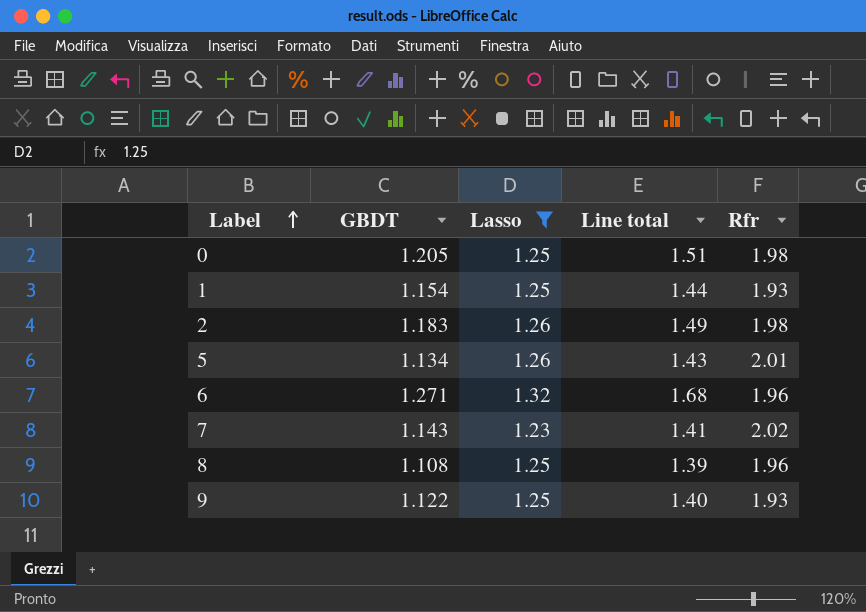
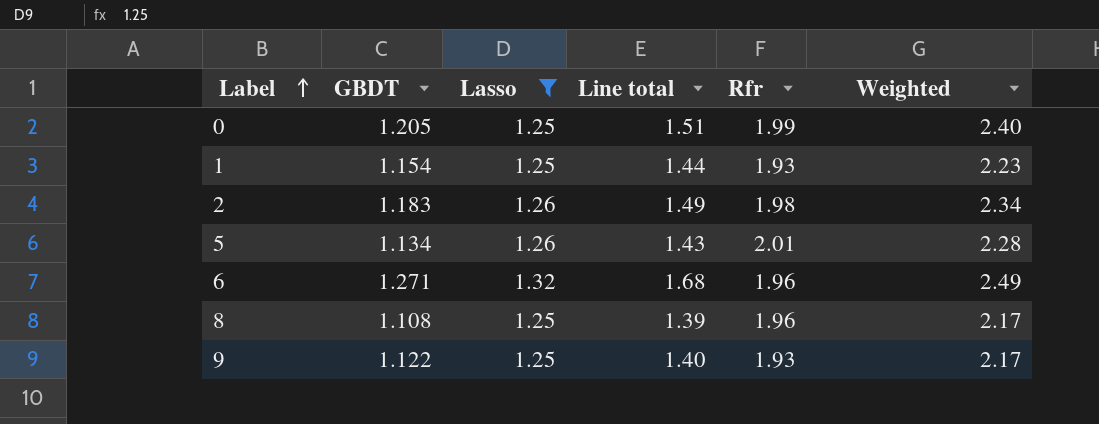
column Weighted | formula: none -> [GBDT] * [Rfr]
row 7: 1.143 | 1.23 | 1.41 | 2.02 -> none
0 | Rfr: 1.98 -> 1.99

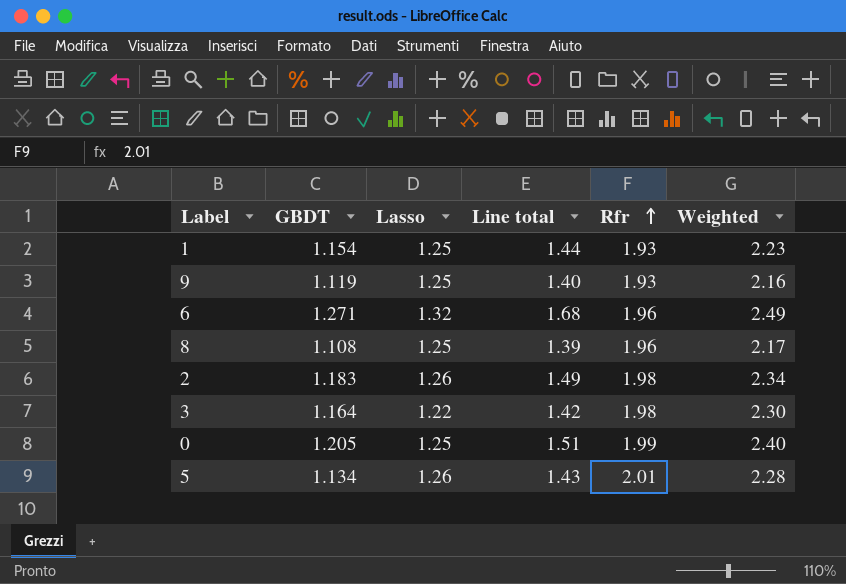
filter: Lasso != 1.22 -> none
row order: Label ascending -> Rfr ascending
9 | GBDT: 1.122 -> 1.119
9 | Weighted: 2.17 -> 2.16

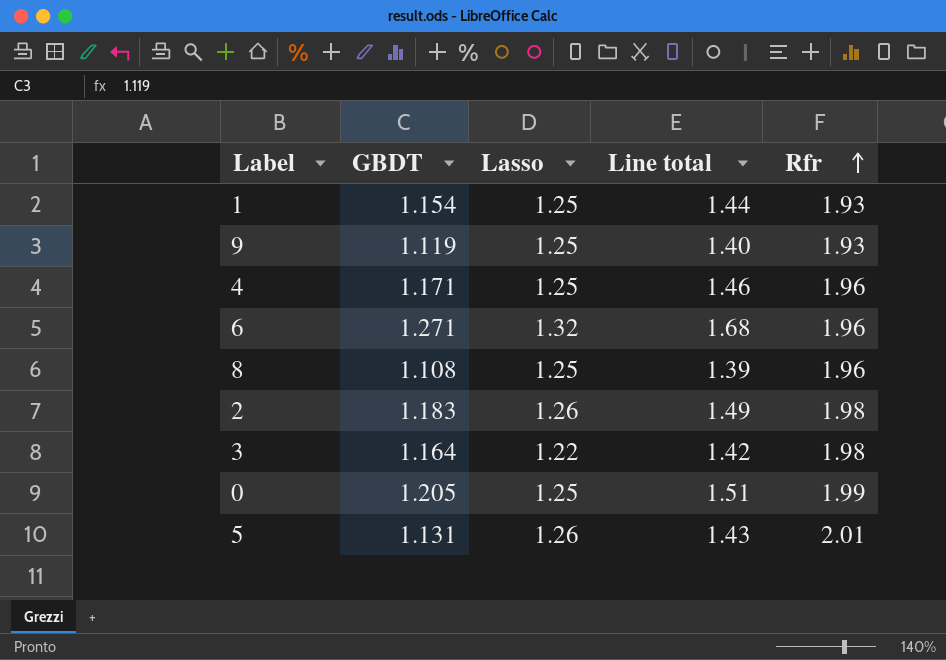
column Weighted | formula: [GBDT] * [Rfr] -> none
row 4: none -> 1.171 | 1.25 | 1.46 | 1.96
5 | GBDT: 1.134 -> 1.131

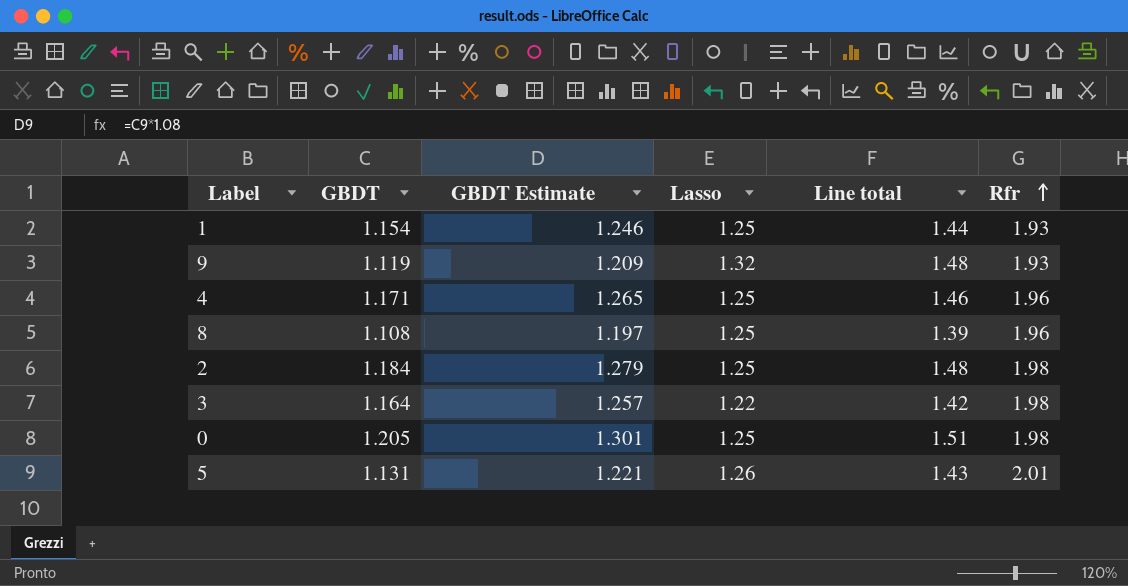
column GBDT Estimate | formula: none -> [GBDT] * 1.08
row 6: 1.271 | 1.32 | 1.68 | 1.96 -> none
9 | Lasso: 1.25 -> 1.32
9 | Line total: 1.40 -> 1.48
2 | GBDT: 1.183 -> 1.184
2 | Lasso: 1.26 -> 1.25
2 | Line total: 1.49 -> 1.48
0 | Rfr: 1.99 -> 1.98

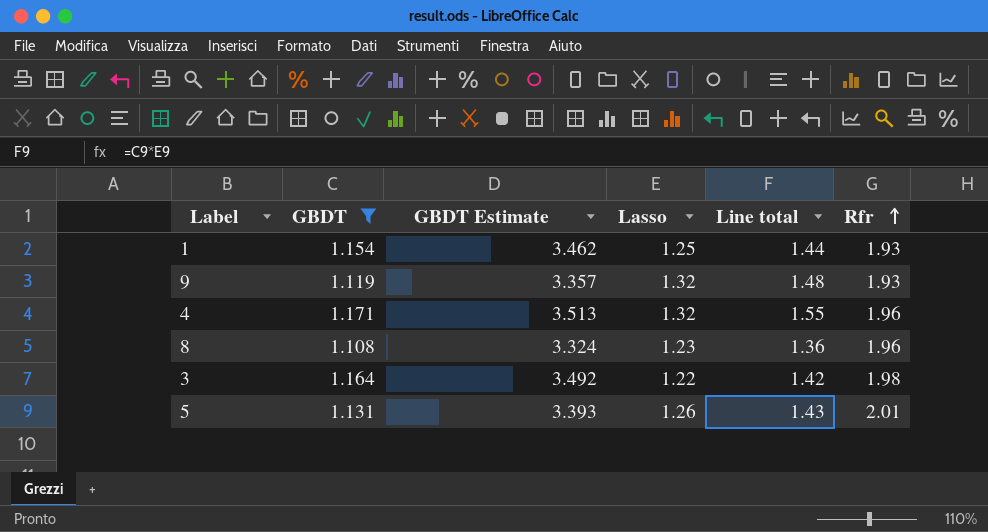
filter: none -> GBDT <= 1.171
column GBDT Estimate | formula: [GBDT] * 1.08 -> [GBDT] * 3
4 | Lasso: 1.25 -> 1.32
4 | Line total: 1.46 -> 1.55
8 | Lasso: 1.25 -> 1.23
8 | Line total: 1.39 -> 1.36

